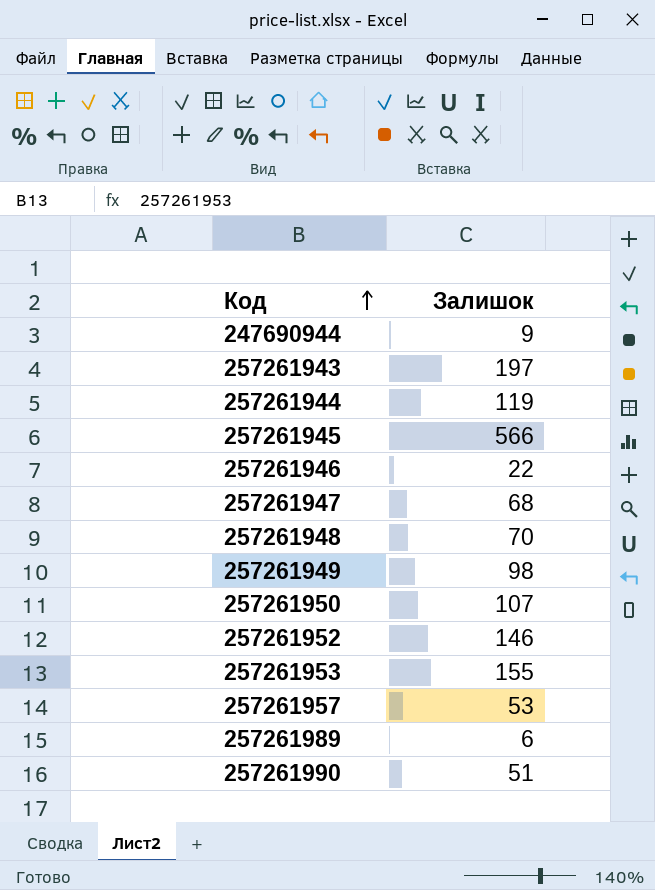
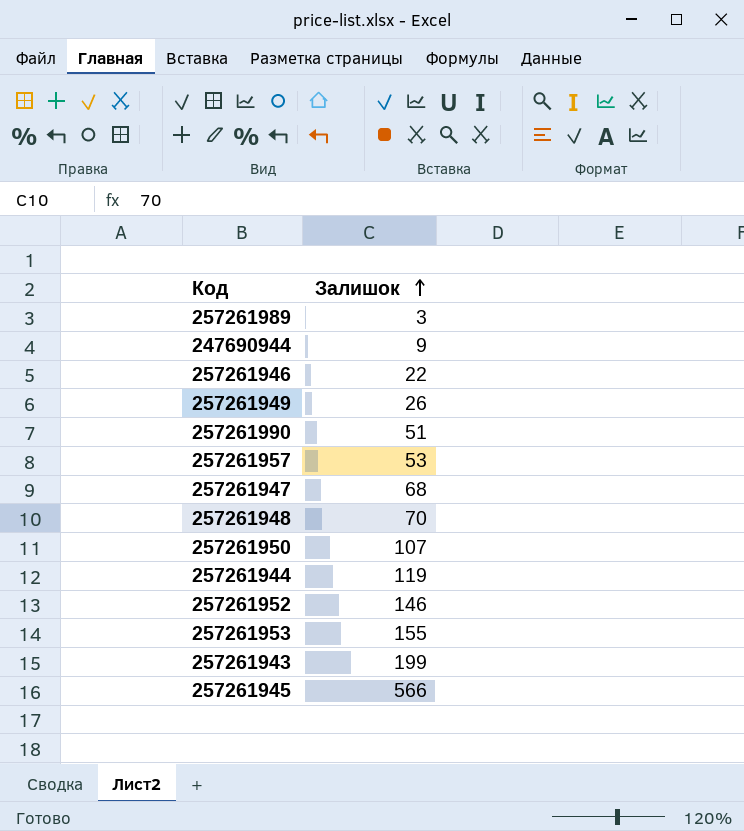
row order: Код ascending -> Залишок ascending
257261989 | Залишок: 6 -> 3
257261949 | Залишок: 98 -> 26
257261943 | Залишок: 197 -> 199

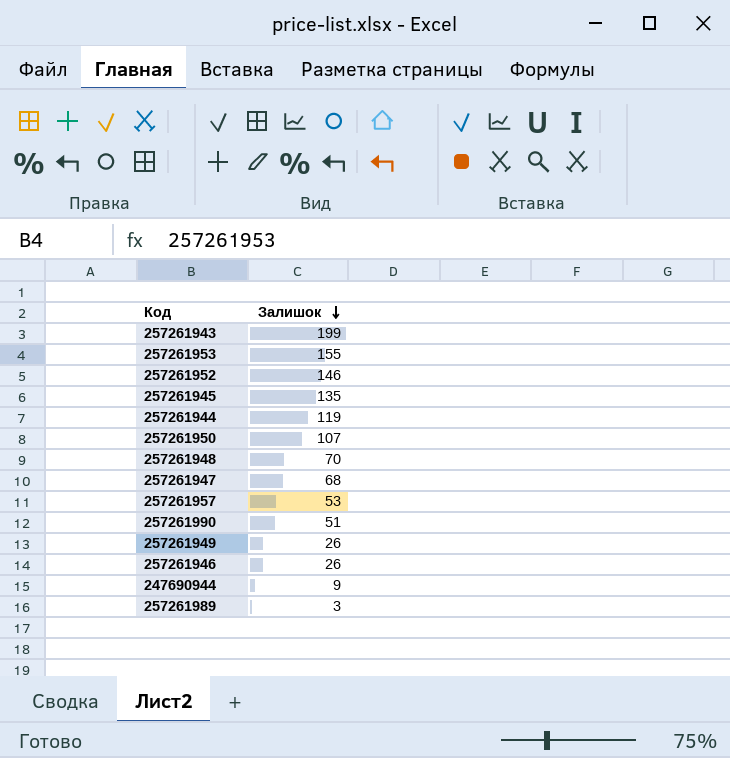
row order: Залишок ascending -> Залишок descending
257261945 | Залишок: 566 -> 135
257261946 | Залишок: 22 -> 26

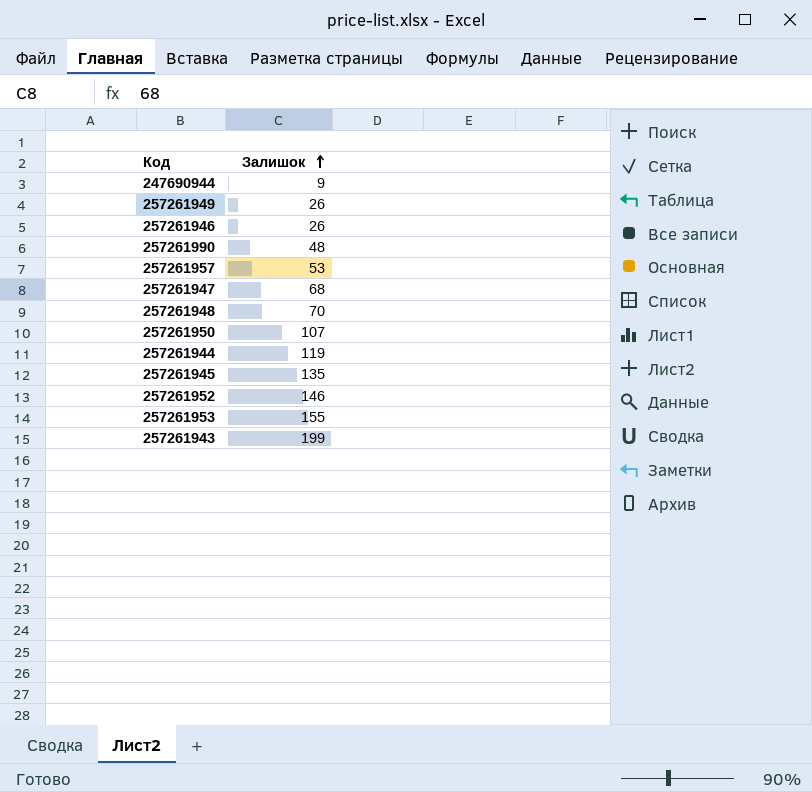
row order: Залишок descending -> Залишок ascending
row 257261989: 3 -> none
257261990 | Залишок: 51 -> 48

